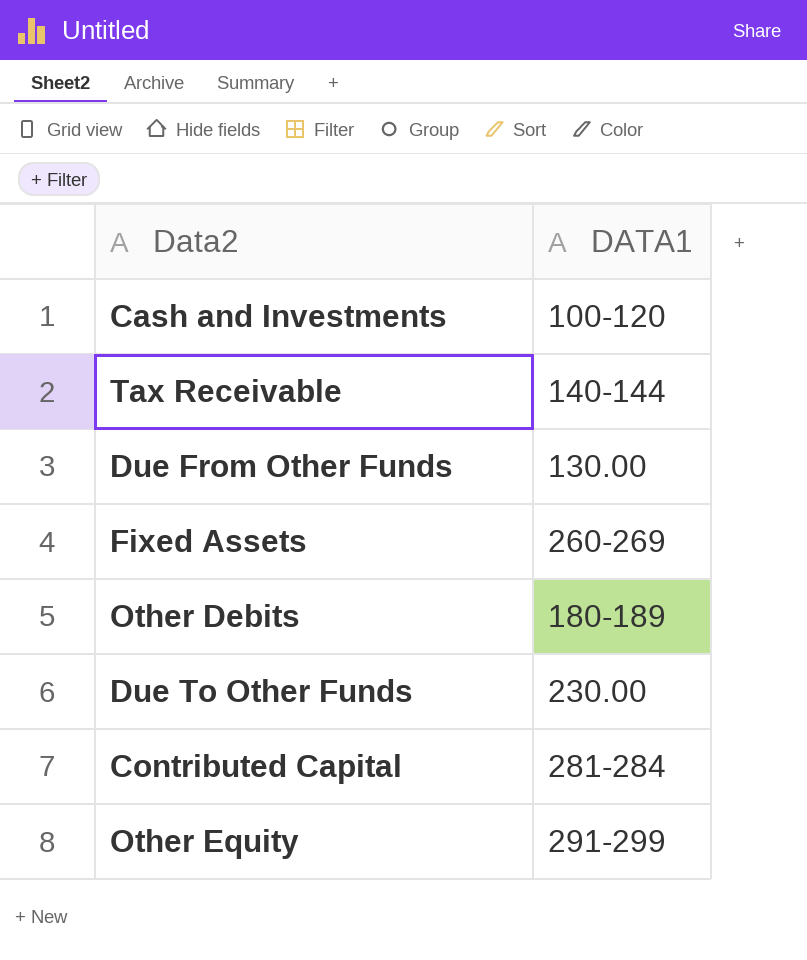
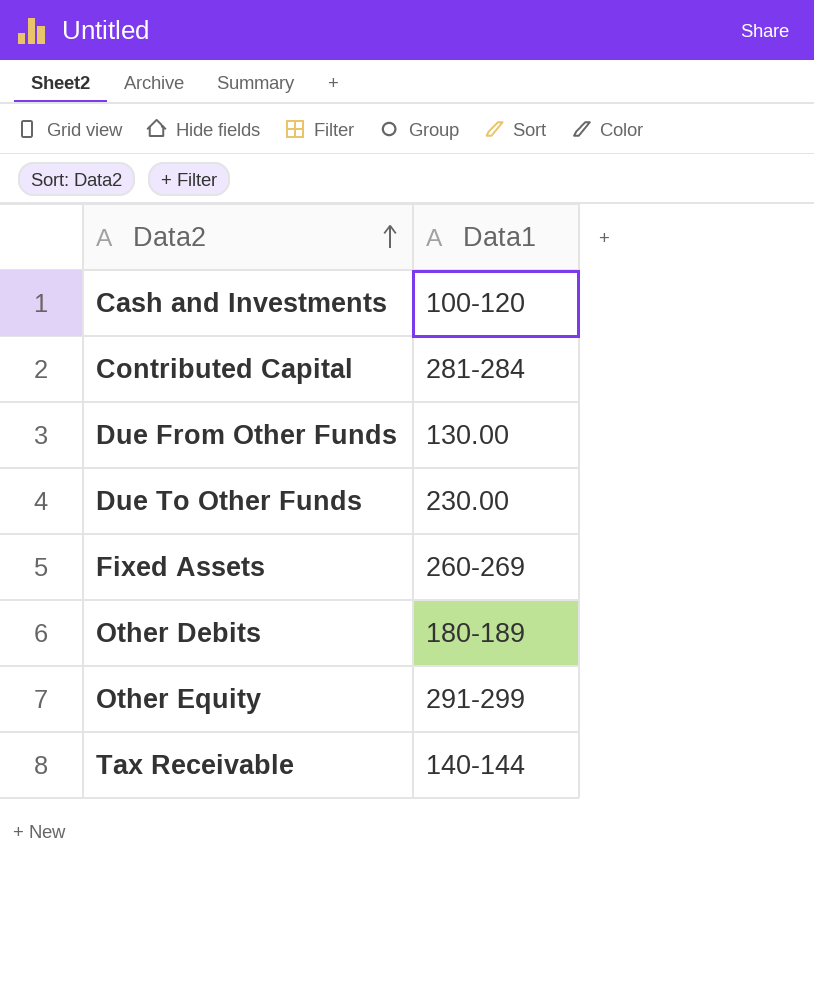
row order: none -> Data2 ascending
column name: DATA1 -> Data1

